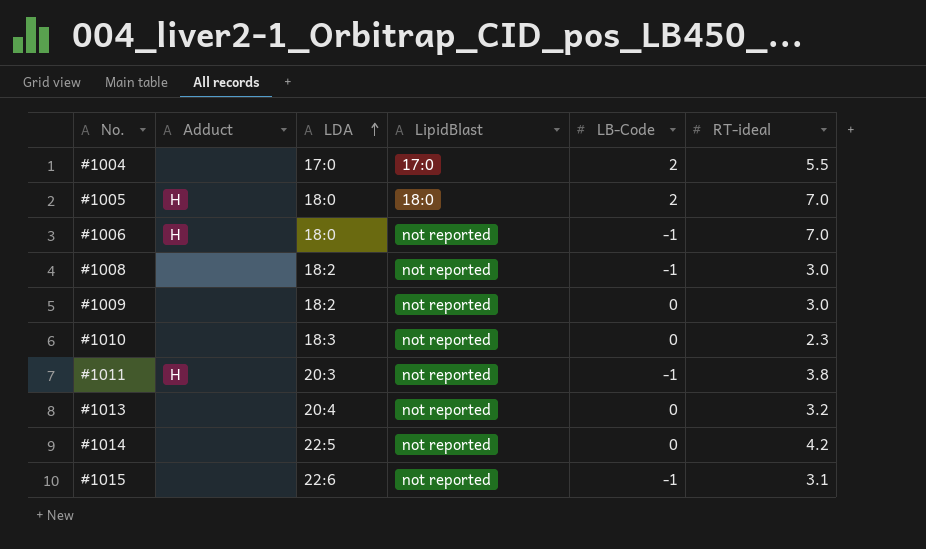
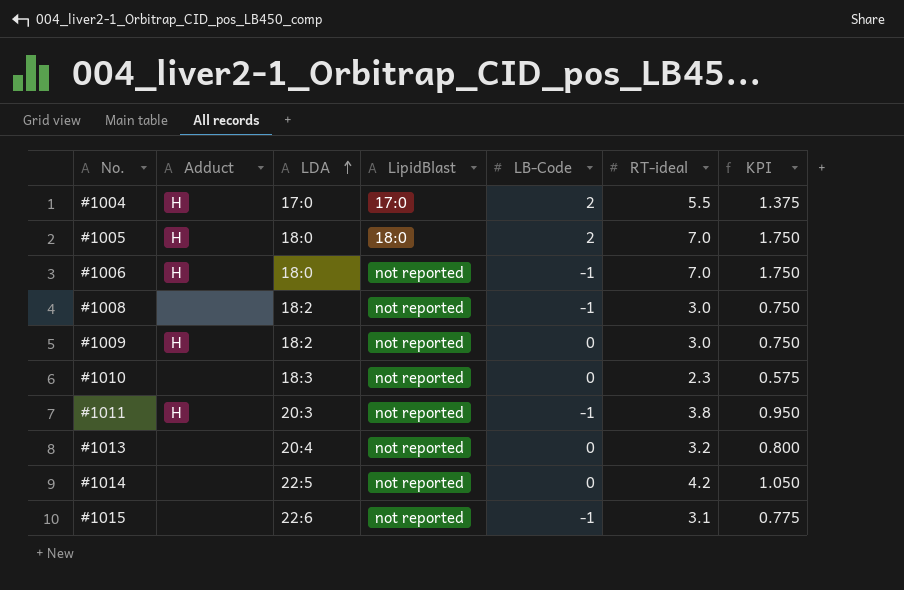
column KPI | formula: none -> [RT-ideal] * 0.25
#1004 | Adduct: none -> H
#1009 | Adduct: none -> H

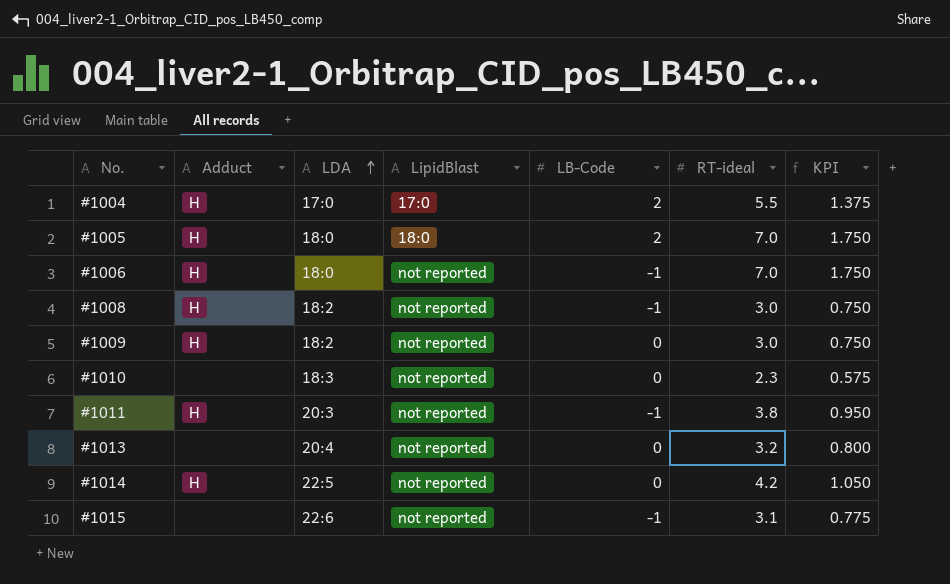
#1008 | Adduct: none -> H
#1014 | Adduct: none -> H

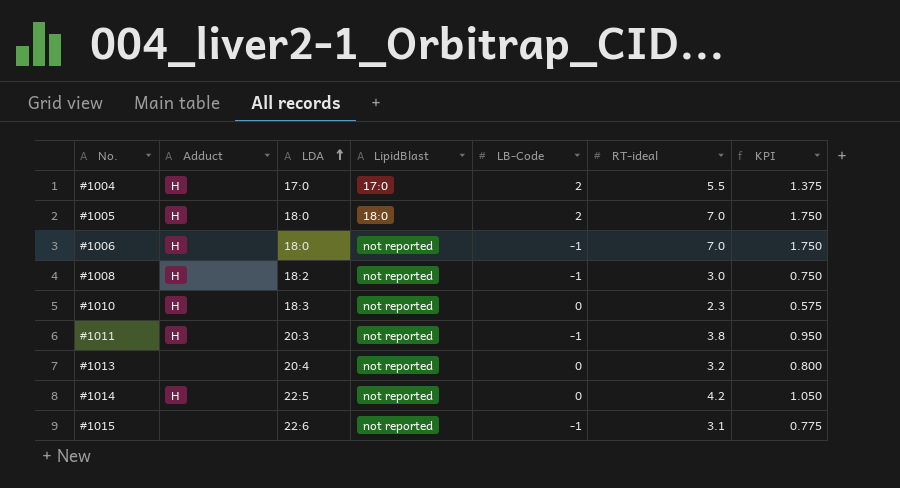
row #1009: H | 18:2 | not reported | 0 | 3.0 | 0.750 -> none
#1010 | Adduct: none -> H

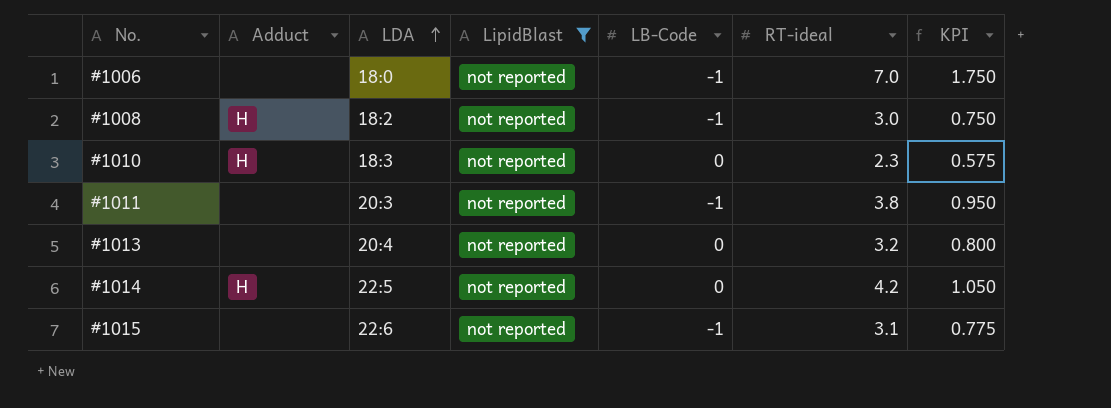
filter: none -> LipidBlast = not reported
#1006 | Adduct: H -> none
#1011 | Adduct: H -> none

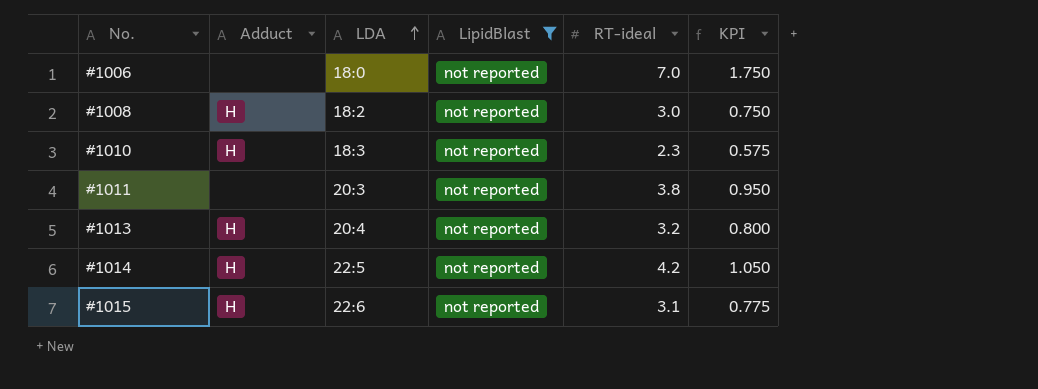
column LB-Code | position: 5 -> none
#1013 | Adduct: none -> H
#1015 | Adduct: none -> H

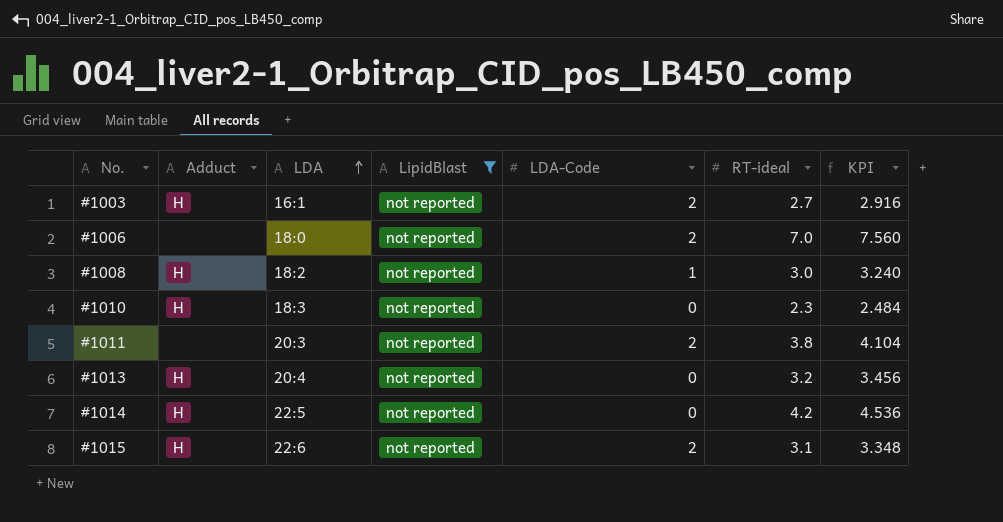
column LDA-Code | position: none -> 5
column KPI | formula: [RT-ideal] * 0.25 -> [RT-ideal] * 1.08
row #1003: none -> H | 16:1 | not reported | 2 | 2.7 | 2.916

